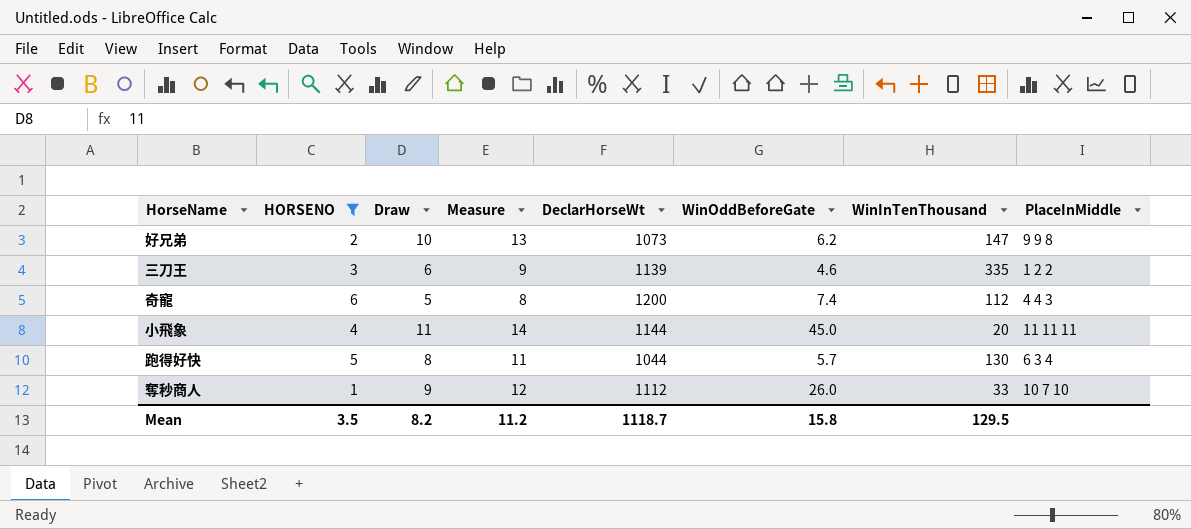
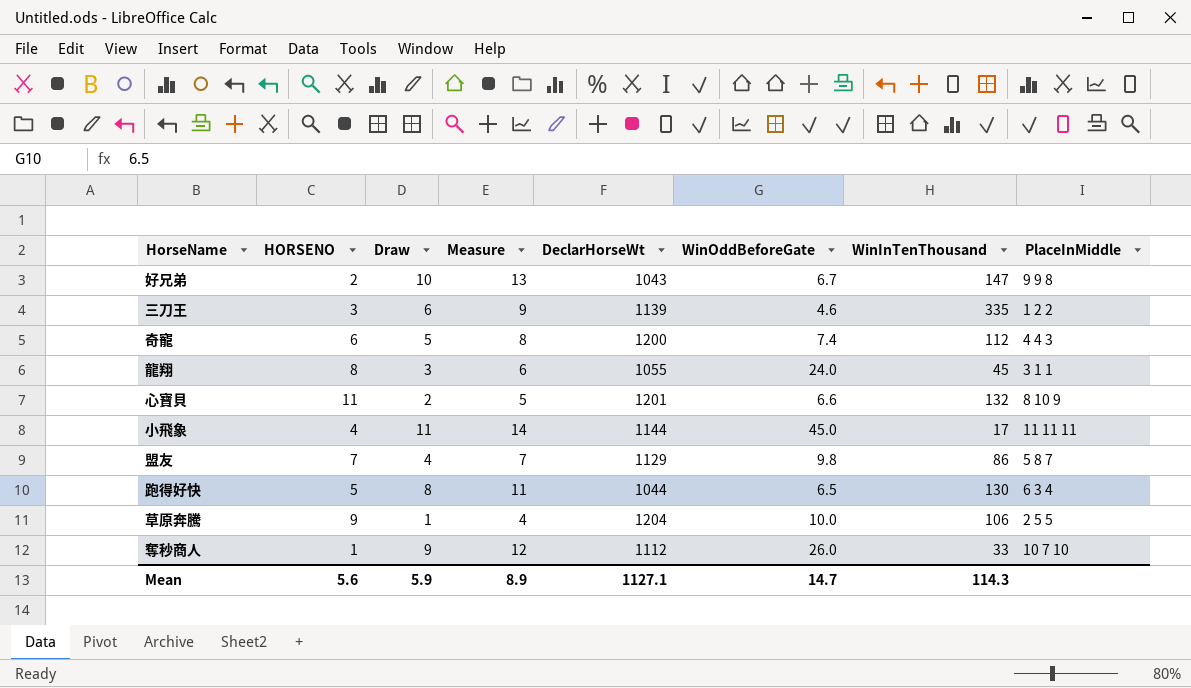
filter: HORSENO <= 6 -> none
好兄弟 | DeclarHorseWt: 1073 -> 1043
好兄弟 | WinOddBeforeGate: 6.2 -> 6.7
小飛象 | WinInTenThousand: 20 -> 17
跑得好快 | WinOddBeforeGate: 5.7 -> 6.5
Mean | HORSENO: 3.5 -> 5.6
Mean | Draw: 8.2 -> 5.9
Mean | Measure: 11.2 -> 8.9
Mean | DeclarHorseWt: 1118.7 -> 1127.1
Mean | WinOddBeforeGate: 15.8 -> 14.7
Mean | WinInTenThousand: 129.5 -> 114.3

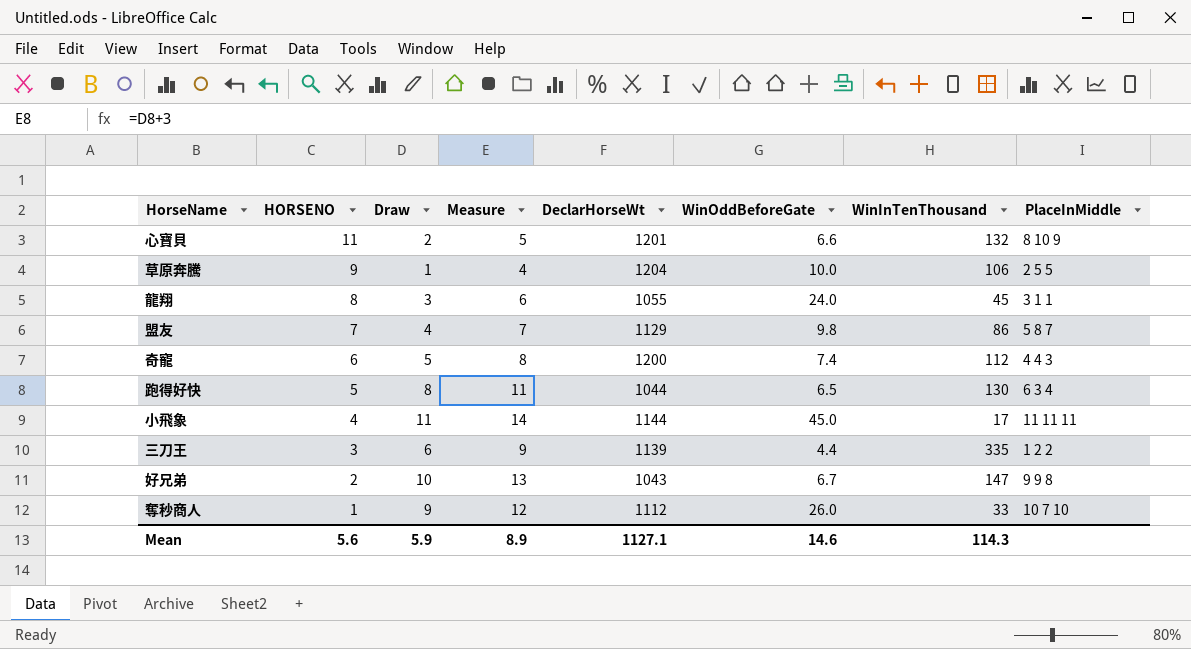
row order: none -> HORSENO descending
三刀王 | WinOddBeforeGate: 4.6 -> 4.4
Mean | WinOddBeforeGate: 14.7 -> 14.6

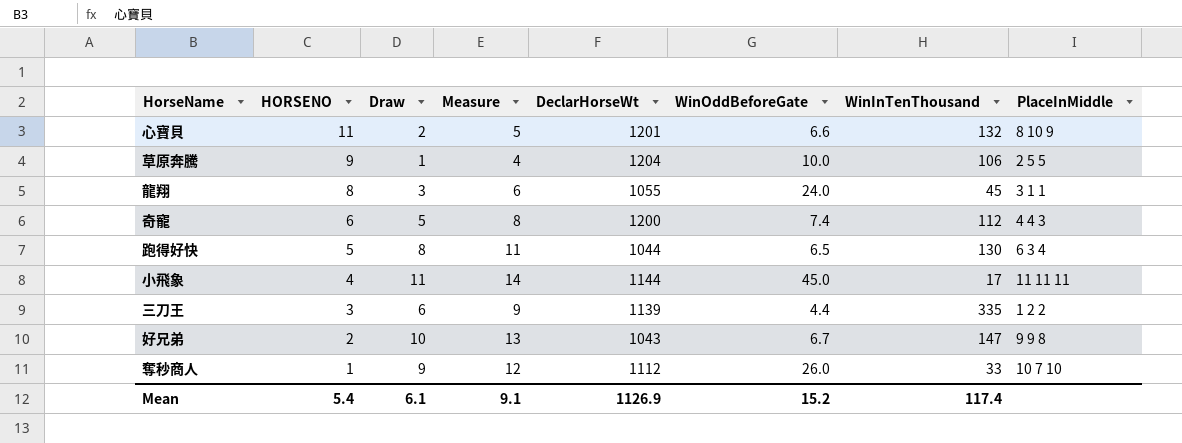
row 盟友: 7 | 4 | 7 | 1129 | 9.8 | 86 | 5 8 7 -> none
Mean | HORSENO: 5.6 -> 5.4
Mean | Draw: 5.9 -> 6.1
Mean | Measure: 8.9 -> 9.1
Mean | DeclarHorseWt: 1127.1 -> 1126.9
Mean | WinOddBeforeGate: 14.6 -> 15.2
Mean | WinInTenThousand: 114.3 -> 117.4

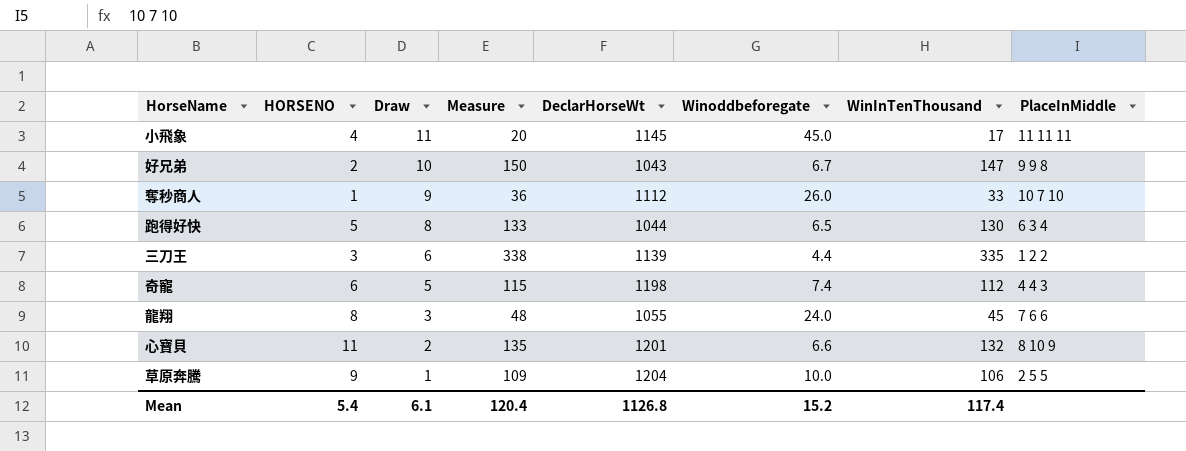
row order: HORSENO descending -> Draw descending
column Measure | formula: [Draw] + 3 -> [WinInTenThousand] + 3
column name: WinOddBeforeGate -> Winoddbeforegate
小飛象 | DeclarHorseWt: 1144 -> 1145
奇寵 | DeclarHorseWt: 1200 -> 1198
龍翔 | PlaceInMiddle: 3 1 1 -> 7 6 6
Mean | Measure: 9.1 -> 120.4
Mean | DeclarHorseWt: 1126.9 -> 1126.8

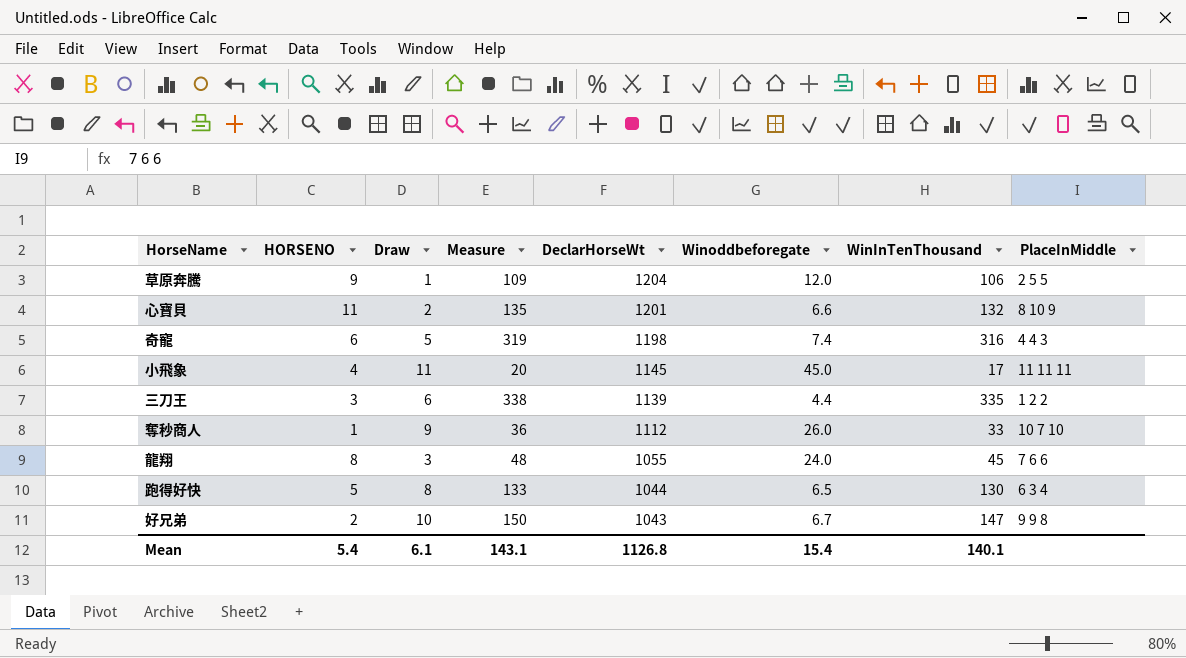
row order: Draw descending -> DeclarHorseWt descending
草原奔騰 | Winoddbeforegate: 10.0 -> 12.0
奇寵 | Measure: 115 -> 319
奇寵 | WinInTenThousand: 112 -> 316
Mean | Measure: 120.4 -> 143.1
Mean | Winoddbeforegate: 15.2 -> 15.4
Mean | WinInTenThousand: 117.4 -> 140.1

